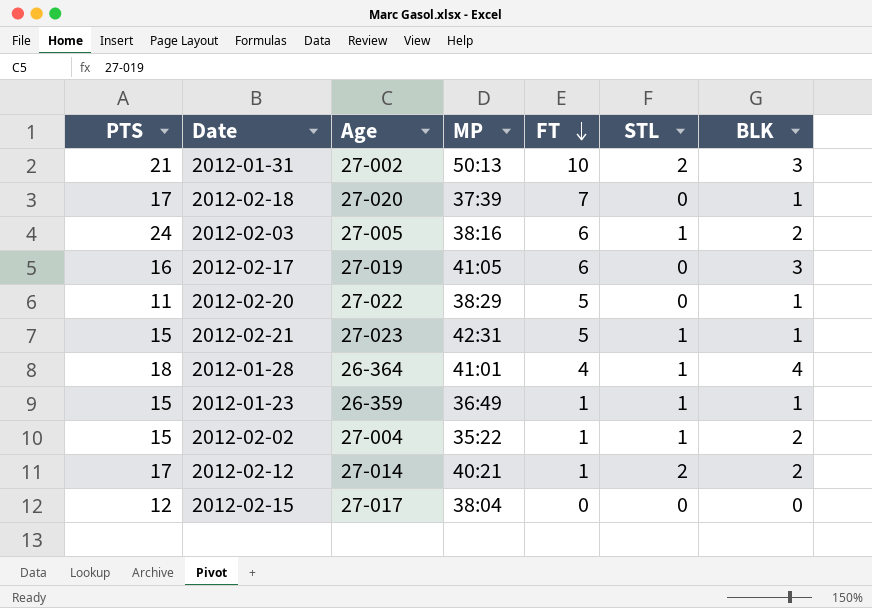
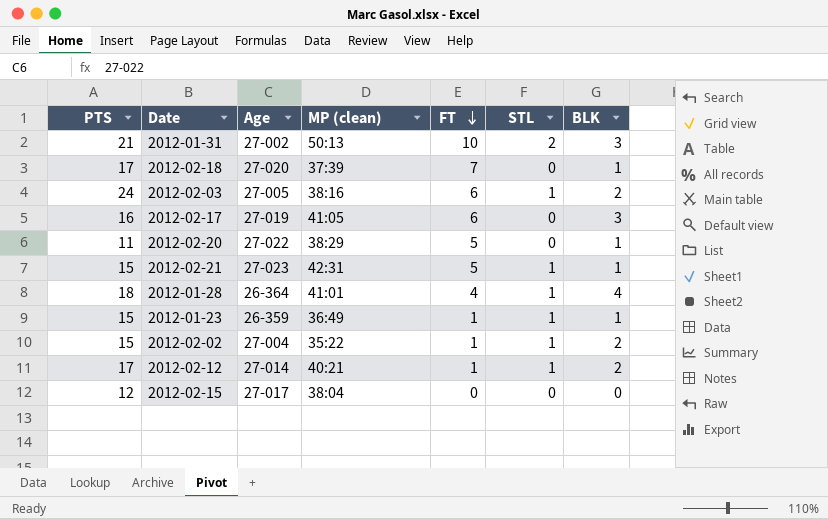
column name: MP -> MP (clean)
2012-02-12 | STL: 2 -> 1

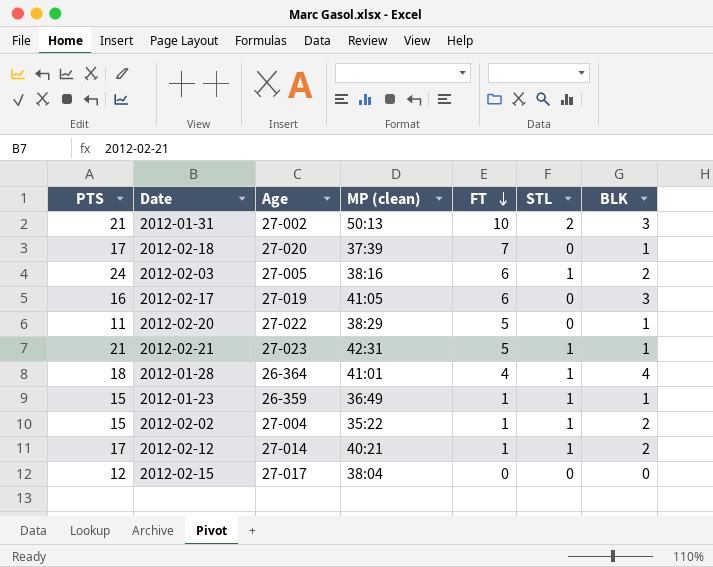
2012-02-21 | PTS: 15 -> 21

